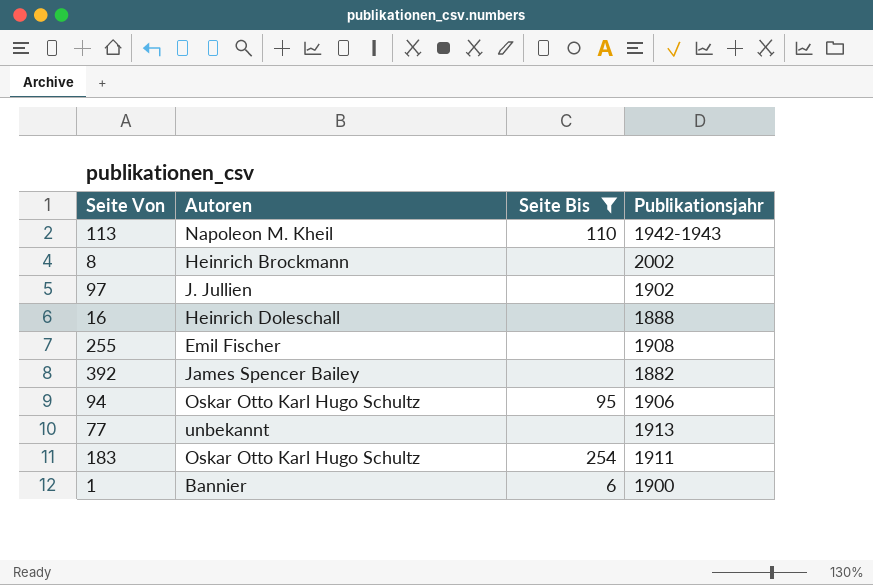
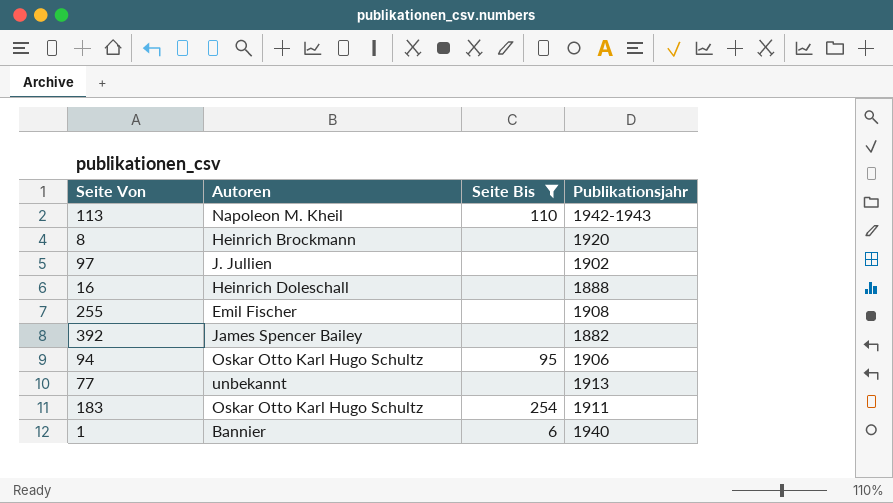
8 | Publikationsjahr: 2002 -> 1920
1 | Publikationsjahr: 1900 -> 1940

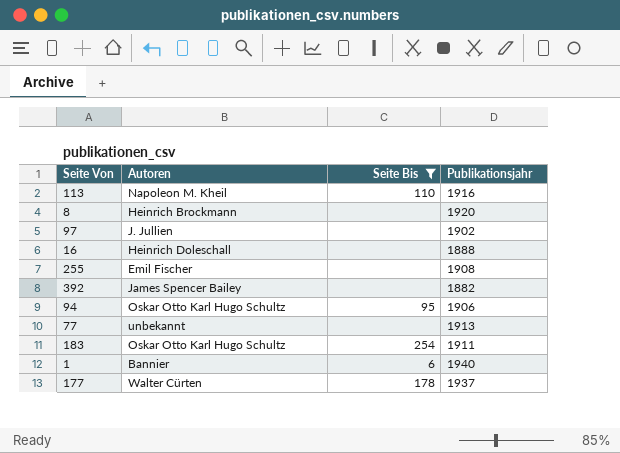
113 | Publikationsjahr: 1942-1943 -> 1916
row 177: none -> Walter Cürten | 178 | 1937

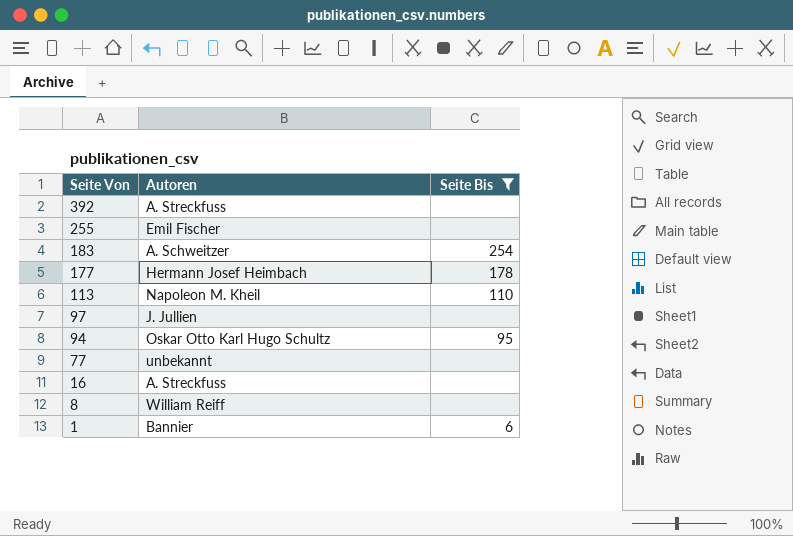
row order: none -> Seite Von descending
column Publikationsjahr | position: 4 -> none
392 | Autoren: James Spencer Bailey -> A. Streckfuss
183 | Autoren: Oskar Otto Karl Hugo Schultz -> A. Schweitzer
177 | Autoren: Walter Cürten -> Hermann Josef Heimbach
16 | Autoren: Heinrich Doleschall -> A. Streckfuss
8 | Autoren: Heinrich Brockmann -> William Reiff

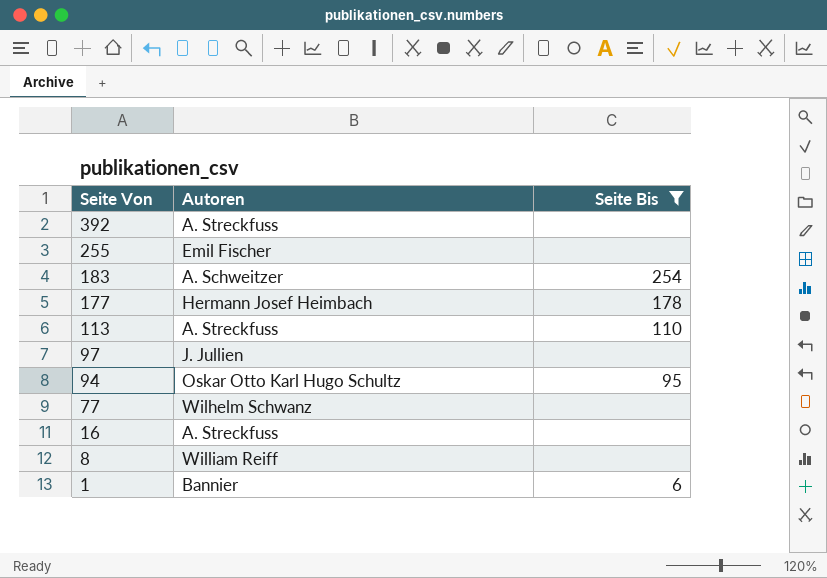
113 | Autoren: Napoleon M. Kheil -> A. Streckfuss
77 | Autoren: unbekannt -> Wilhelm Schwanz

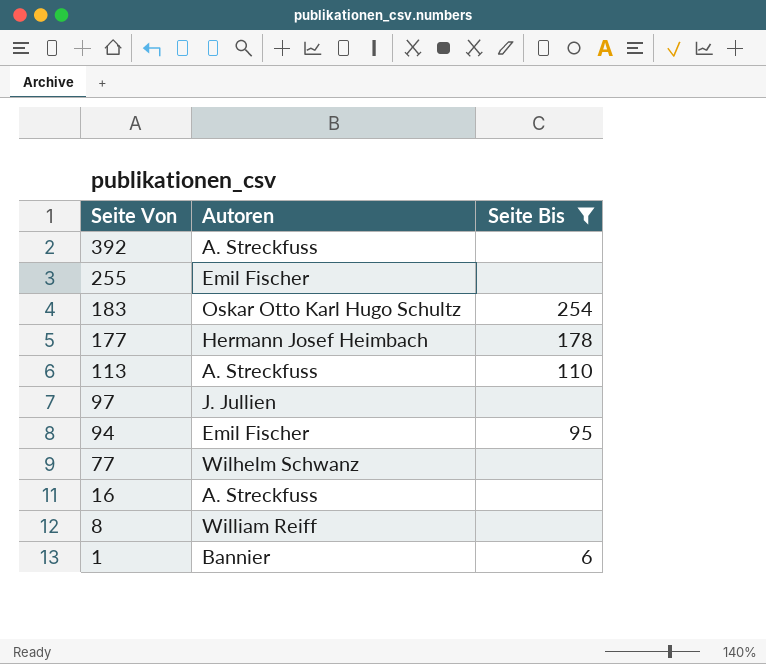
183 | Autoren: A. Schweitzer -> Oskar Otto Karl Hugo Schultz
94 | Autoren: Oskar Otto Karl Hugo Schultz -> Emil Fischer

